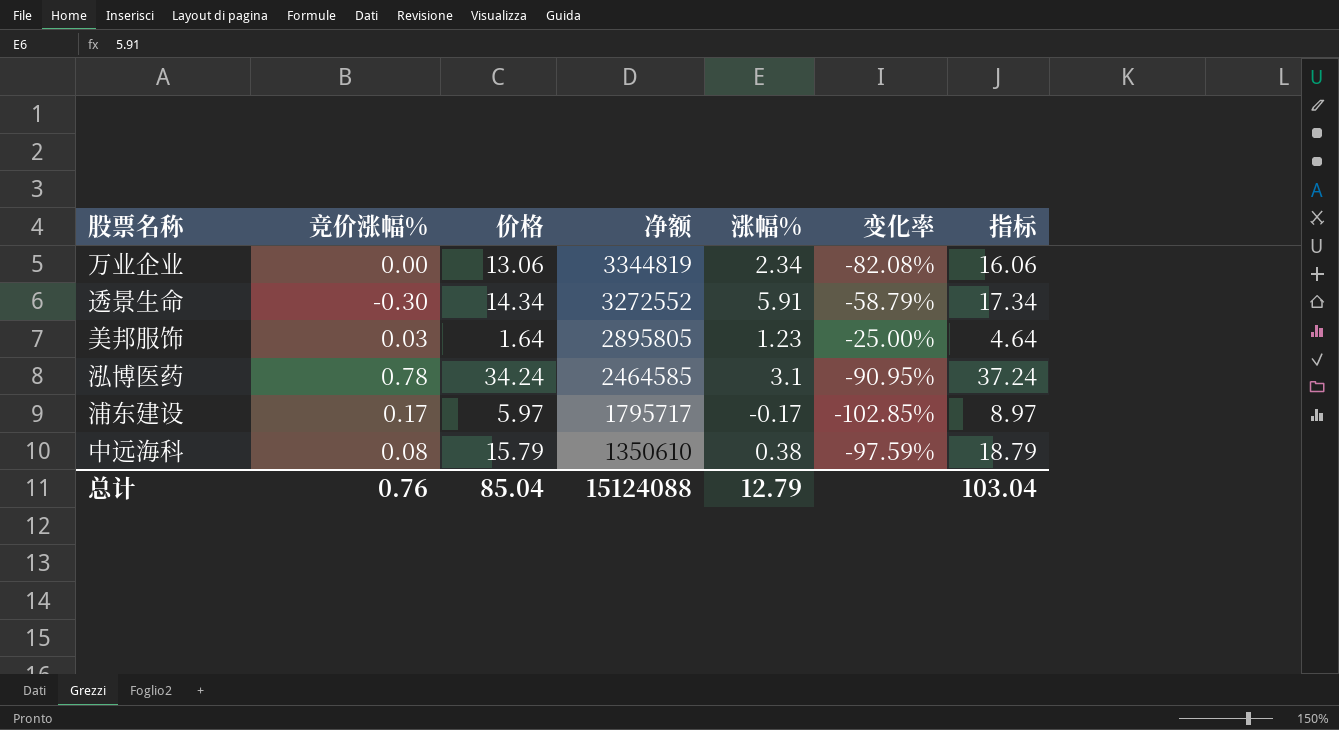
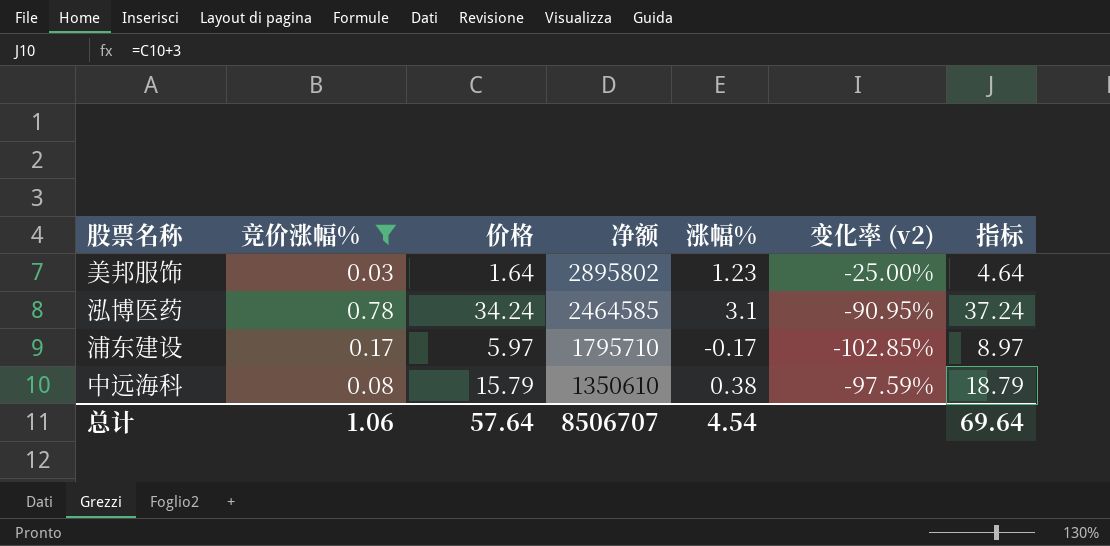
filter: none -> 竞价涨幅% >= 0.03
column name: 变化率 -> 变化率 (v2)
美邦服饰 | 净额: 2895805 -> 2895802
浦东建设 | 净额: 1795717 -> 1795710
总计 | 竞价涨幅%: 0.76 -> 1.06
总计 | 价格: 85.04 -> 57.64
总计 | 净额: 15124088 -> 8506707
总计 | 涨幅%: 12.79 -> 4.54
总计 | 指标: 103.04 -> 69.64

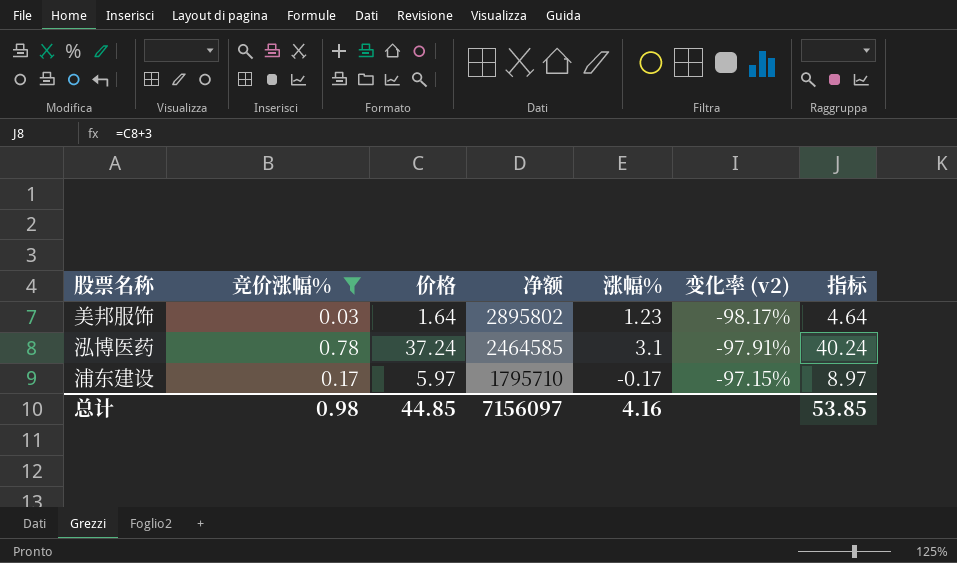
column 变化率 (v2) | formula: ([涨幅%] - [价格]) / [价格] -> ([竞价涨幅%] - [价格]) / [价格]
row 中远海科: 0.08 | 15.79 | 1350610 | 0.38 | -97.59% | 18.79 -> none
泓博医药 | 价格: 34.24 -> 37.24
泓博医药 | 指标: 37.24 -> 40.24
总计 | 竞价涨幅%: 1.06 -> 0.98
总计 | 价格: 57.64 -> 44.85
总计 | 净额: 8506707 -> 7156097
总计 | 涨幅%: 4.54 -> 4.16
总计 | 指标: 69.64 -> 53.85

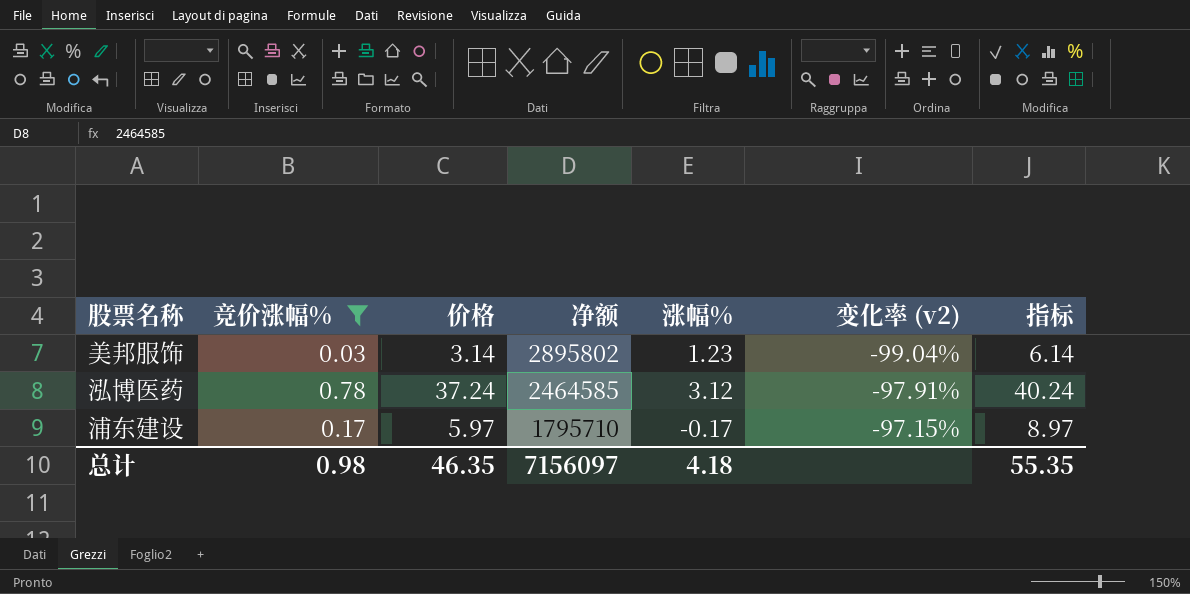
美邦服饰 | 价格: 1.64 -> 3.14
美邦服饰 | 变化率 (v2): -98.17% -> -99.04%
美邦服饰 | 指标: 4.64 -> 6.14
泓博医药 | 涨幅%: 3.1 -> 3.12
总计 | 价格: 44.85 -> 46.35
总计 | 涨幅%: 4.16 -> 4.18
总计 | 指标: 53.85 -> 55.35

